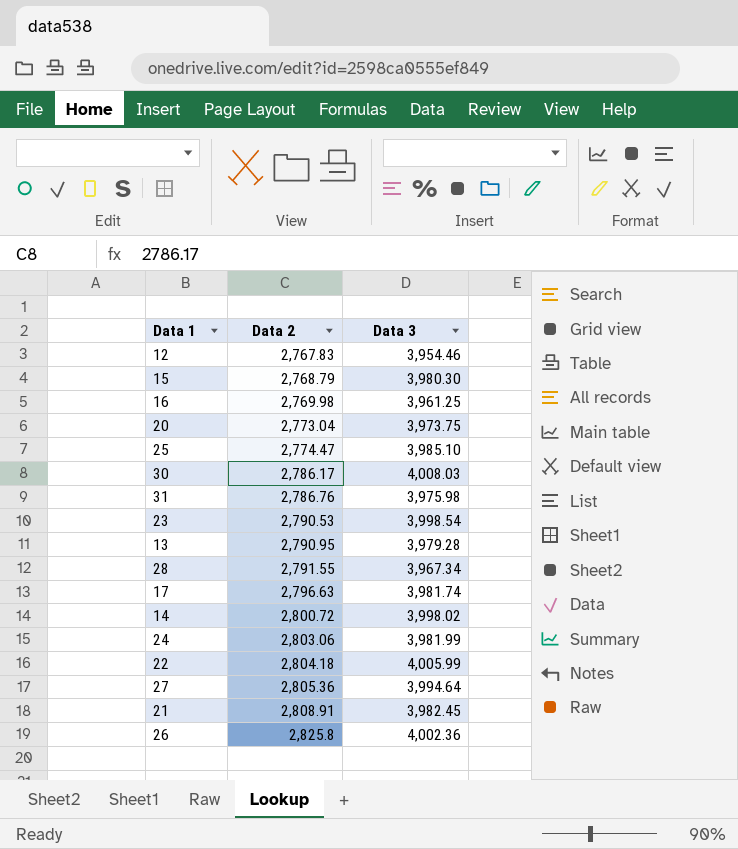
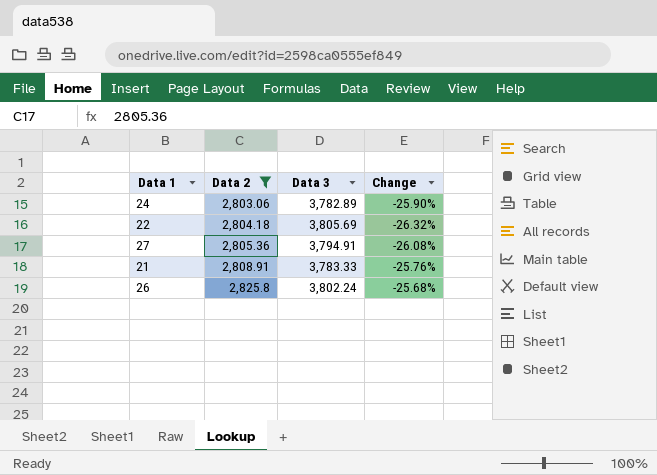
filter: none -> Data 2 >= 2,803.06
column Change | formula: none -> ([Data 2] - [Data 3]) / [Data 3]
24 | Data 3: 3,981.99 -> 3,782.89
22 | Data 3: 4,005.99 -> 3,805.69
27 | Data 3: 3,994.64 -> 3,794.91
21 | Data 3: 3,982.45 -> 3,783.33
26 | Data 3: 4,002.36 -> 3,802.24

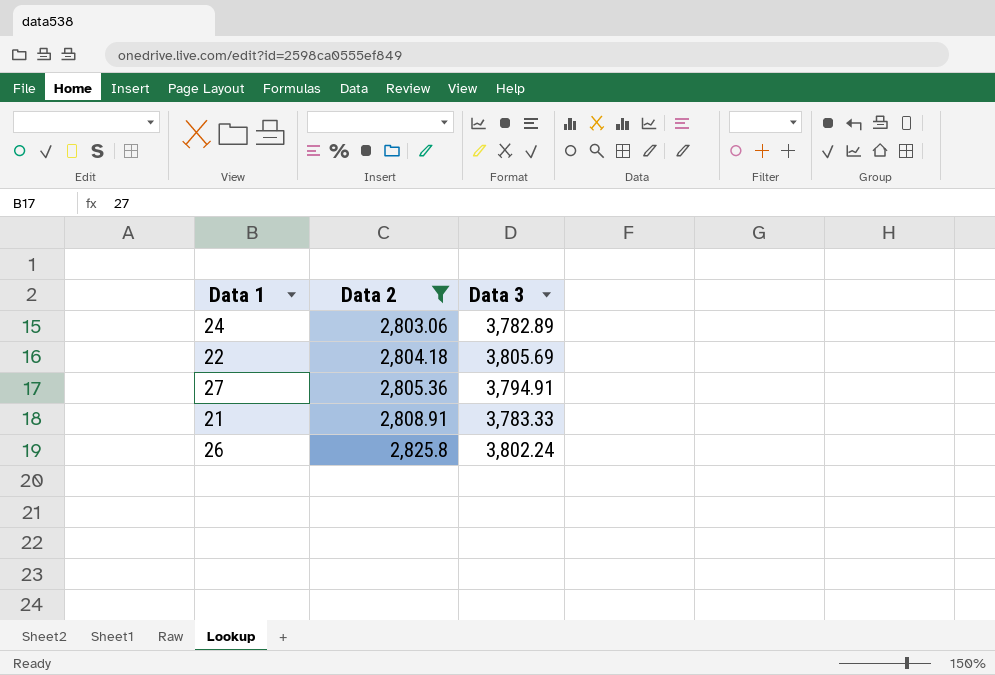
column Change | formula: ([Data 2] - [Data 3]) / [Data 3] -> none

